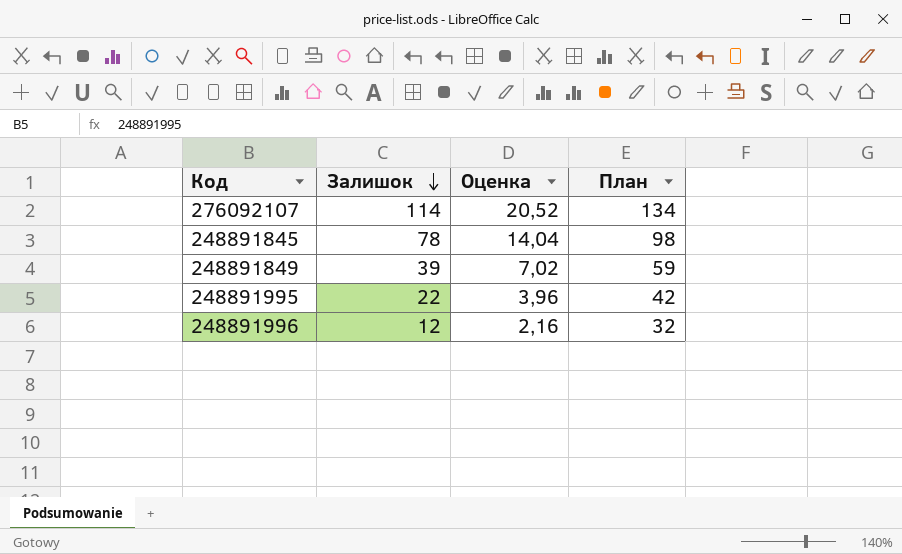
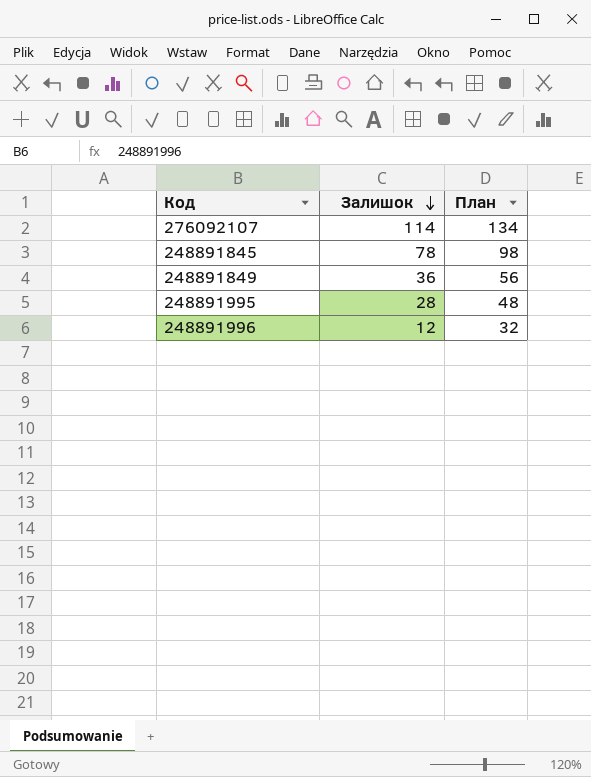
column Оценка | formula: [Залишок] * 0,18 -> none
248891849 | Залишок: 39 -> 36
248891849 | План: 59 -> 56
248891995 | Залишок: 22 -> 28
248891995 | План: 42 -> 48

